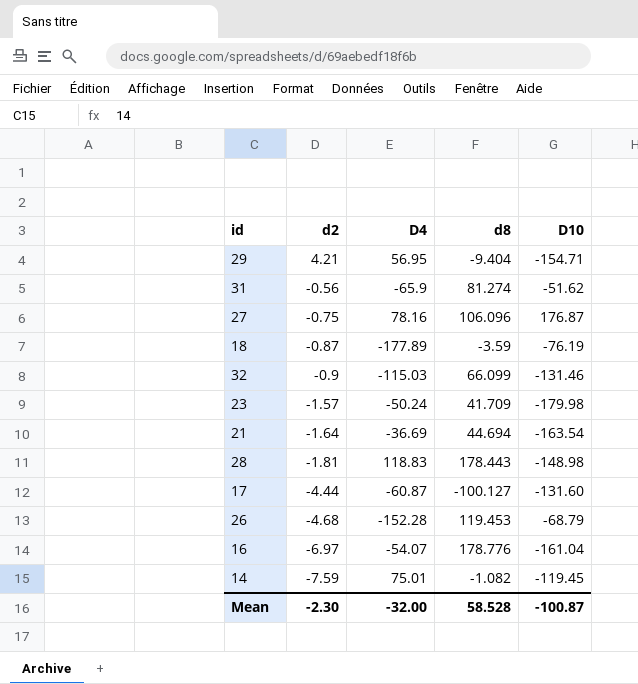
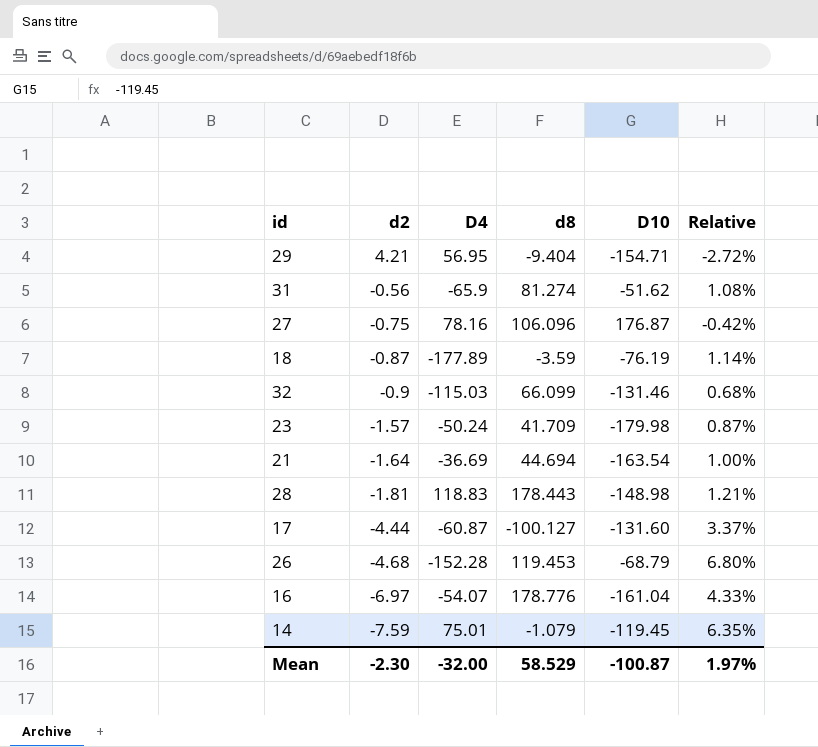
column Relative | formula: none -> [d2] / [D10]
14 | d8: -1.082 -> -1.079
Mean | d8: 58.528 -> 58.529

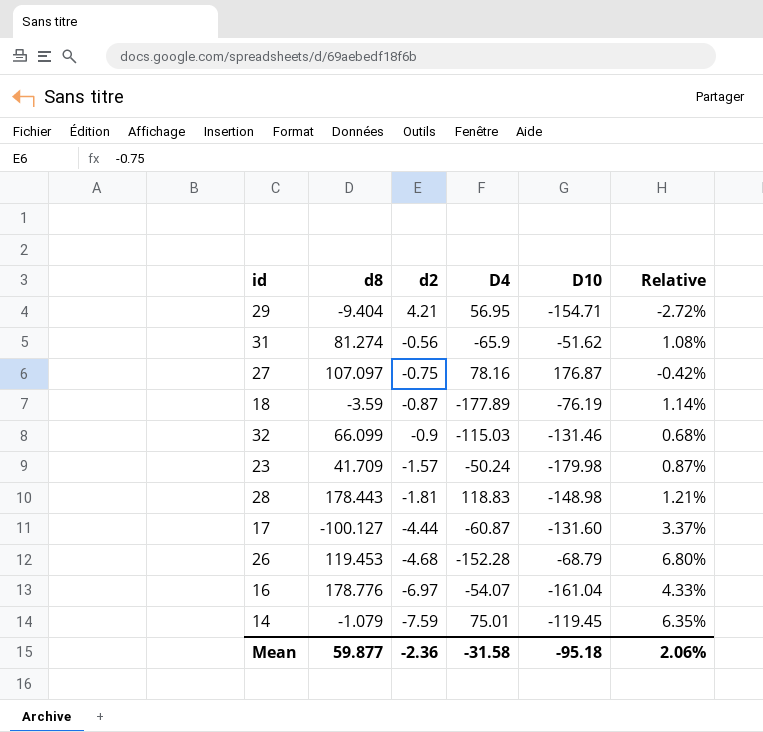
column d8 | position: 4 -> 2
row 21: -1.64 | -36.69 | 44.694 | -163.54 | 1.00% -> none
27 | d8: 106.096 -> 107.097
Mean | d8: 58.529 -> 59.877
Mean | d2: -2.30 -> -2.36
Mean | D4: -32.00 -> -31.58
Mean | D10: -100.87 -> -95.18
Mean | Relative: 1.97% -> 2.06%

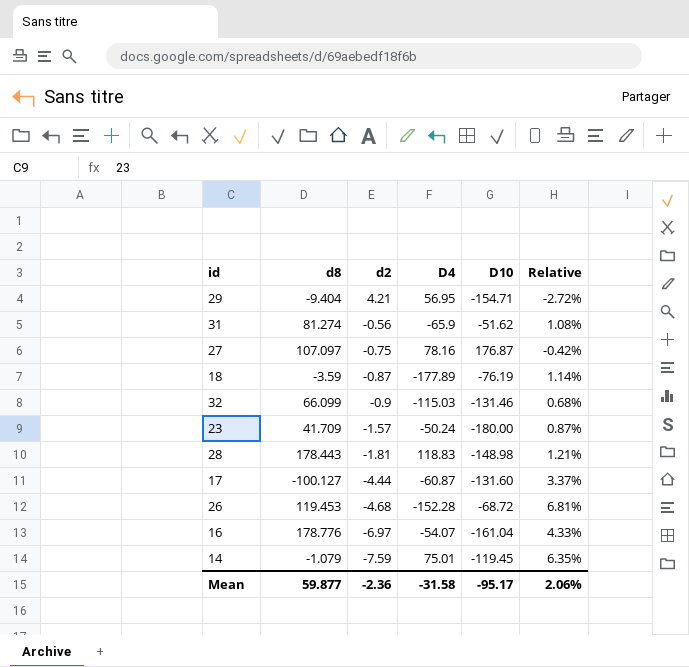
23 | D10: -179.98 -> -180.00
26 | D10: -68.79 -> -68.72
26 | Relative: 6.80% -> 6.81%
Mean | D10: -95.18 -> -95.17

